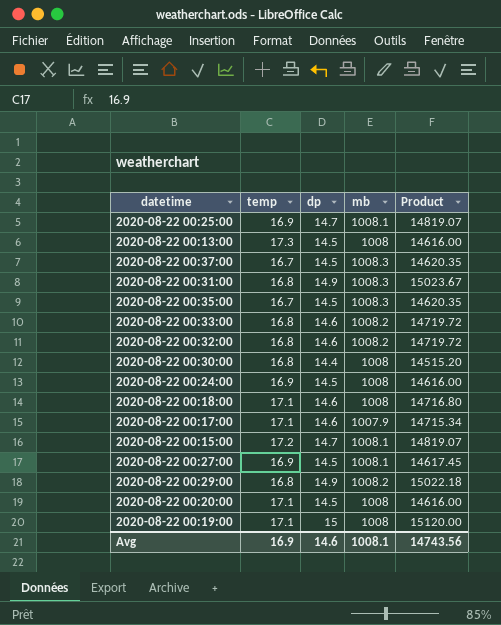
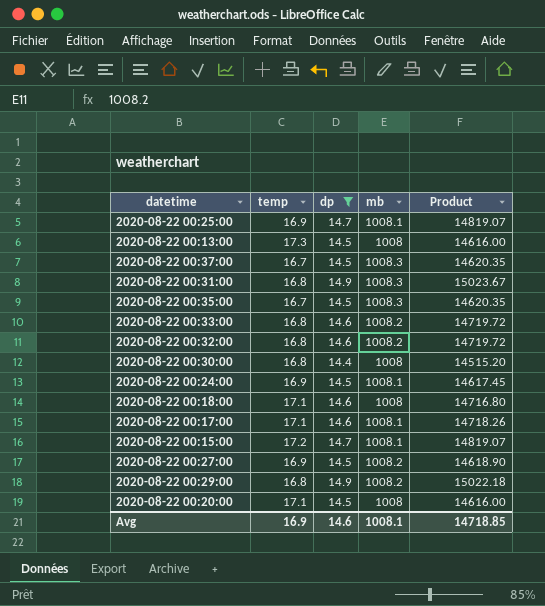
filter: none -> dp != 15
2020-08-22 00:24:00 | mb: 1008 -> 1008.1
2020-08-22 00:24:00 | Product: 14616.00 -> 14617.45
2020-08-22 00:17:00 | mb: 1007.9 -> 1008.1
2020-08-22 00:17:00 | Product: 14715.34 -> 14718.26
2020-08-22 00:27:00 | mb: 1008.1 -> 1008.2
2020-08-22 00:27:00 | Product: 14617.45 -> 14618.90
Avg | Product: 14743.56 -> 14718.85

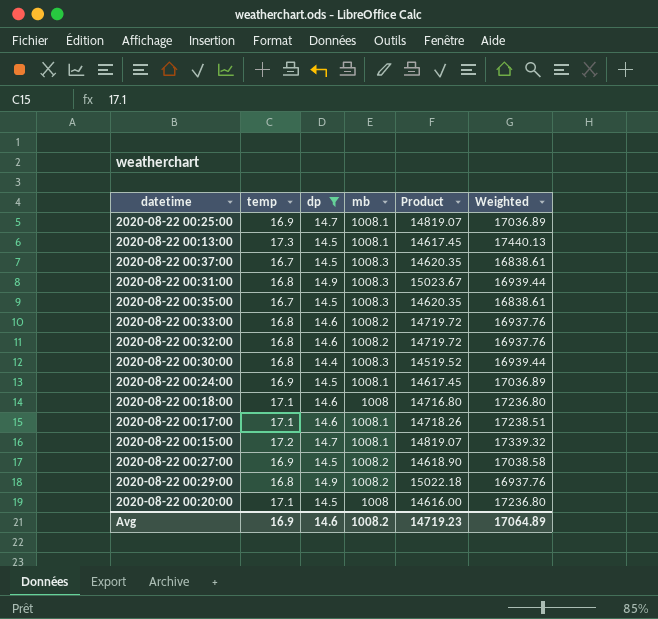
column Weighted | formula: none -> [temp] * [mb]
2020-08-22 00:13:00 | mb: 1008 -> 1008.1
2020-08-22 00:13:00 | Product: 14616.00 -> 14617.45
2020-08-22 00:30:00 | mb: 1008 -> 1008.3
2020-08-22 00:30:00 | Product: 14515.20 -> 14519.52
Avg | mb: 1008.1 -> 1008.2
Avg | Product: 14718.85 -> 14719.23

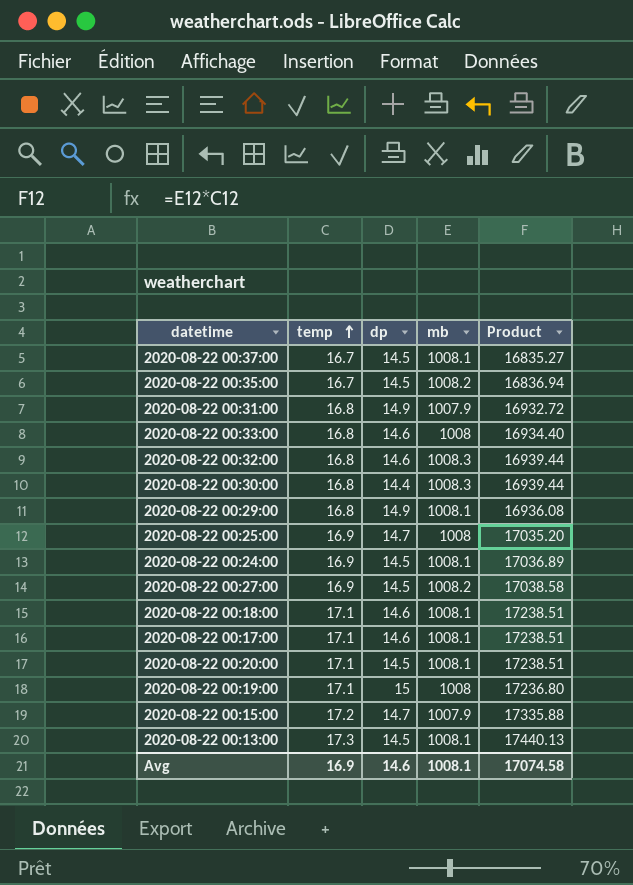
filter: dp != 15 -> none
row order: none -> temp ascending
column Weighted | formula: [temp] * [mb] -> none
column Product | formula: [dp] * [mb] -> [temp] * [mb]
2020-08-22 00:37:00 | mb: 1008.3 -> 1008.1
2020-08-22 00:35:00 | mb: 1008.3 -> 1008.2
2020-08-22 00:31:00 | mb: 1008.3 -> 1007.9
2020-08-22 00:33:00 | mb: 1008.2 -> 1008
2020-08-22 00:32:00 | mb: 1008.2 -> 1008.3
2020-08-22 00:29:00 | mb: 1008.2 -> 1008.1
2020-08-22 00:25:00 | mb: 1008.1 -> 1008
2020-08-22 00:18:00 | mb: 1008 -> 1008.1
2020-08-22 00:20:00 | mb: 1008 -> 1008.1
2020-08-22 00:15:00 | mb: 1008.1 -> 1007.9
Avg | mb: 1008.2 -> 1008.1
Avg | Product: 14719.23 -> 17074.58

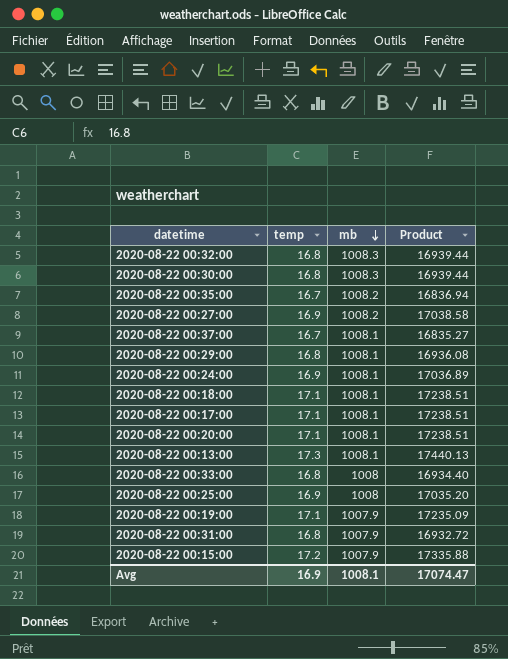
row order: temp ascending -> mb descending
column dp | position: 3 -> none
2020-08-22 00:19:00 | mb: 1008 -> 1007.9
2020-08-22 00:19:00 | Product: 17236.80 -> 17235.09
Avg | Product: 17074.58 -> 17074.47

